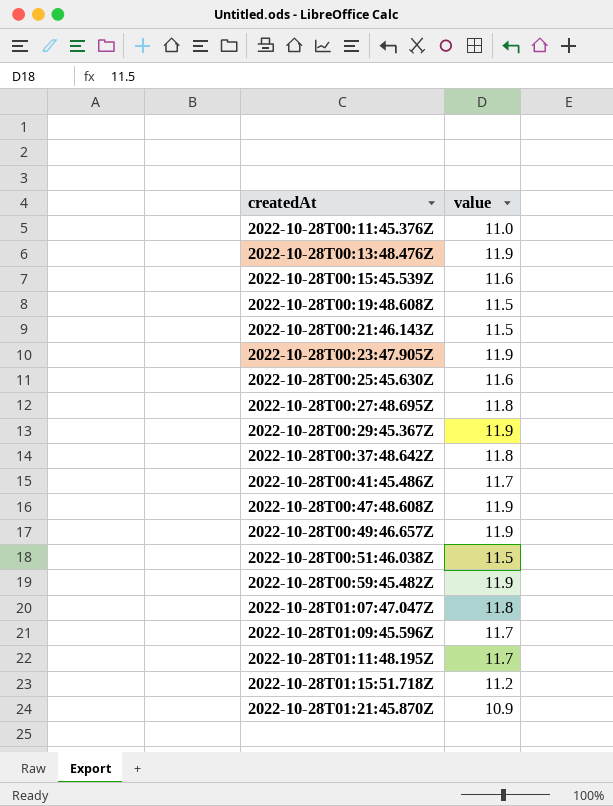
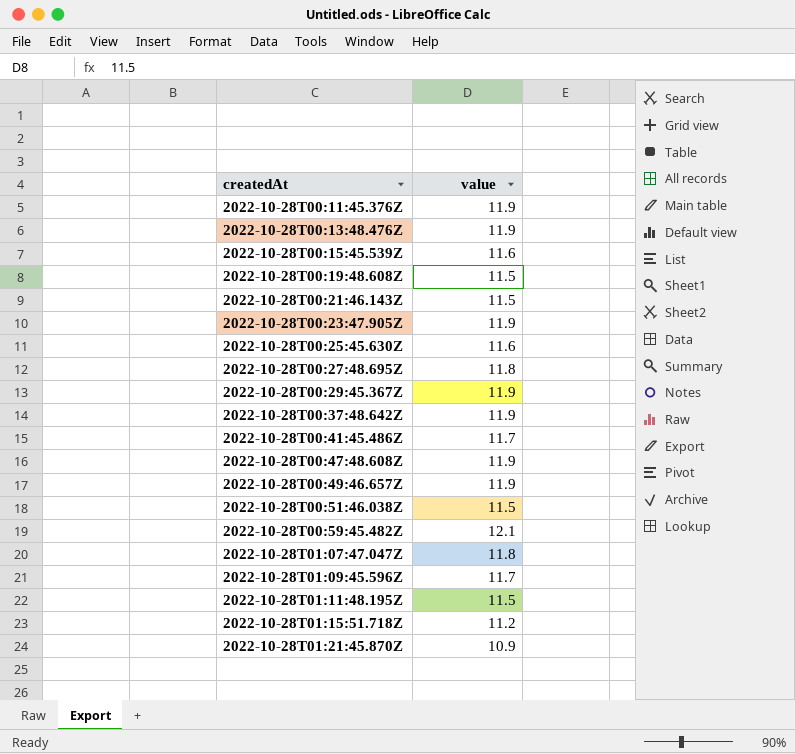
2022-10-28T00:11:45.376Z | value: 11.0 -> 11.9
2022-10-28T00:37:48.642Z | value: 11.8 -> 11.9
2022-10-28T00:59:45.482Z | value: 11.9 -> 12.1
2022-10-28T01:11:48.195Z | value: 11.7 -> 11.5

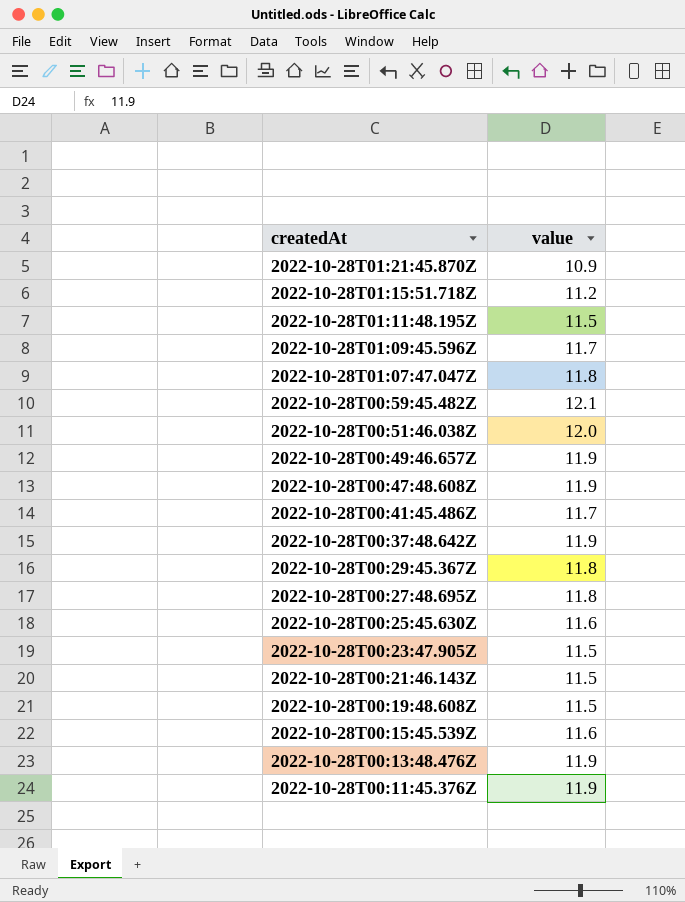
row order: createdAt ascending -> createdAt descending
2022-10-28T00:51:46.038Z | value: 11.5 -> 12.0
2022-10-28T00:29:45.367Z | value: 11.9 -> 11.8
2022-10-28T00:23:47.905Z | value: 11.9 -> 11.5

